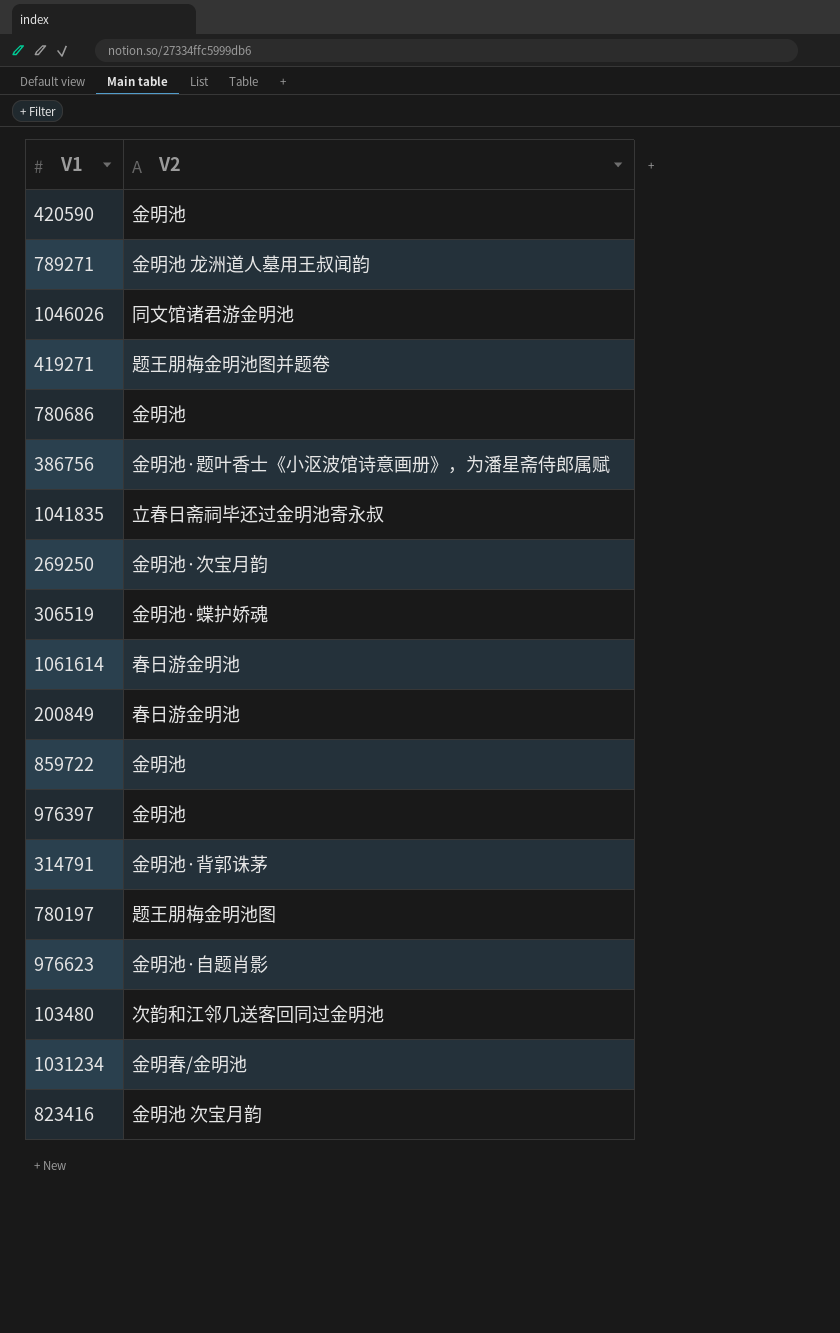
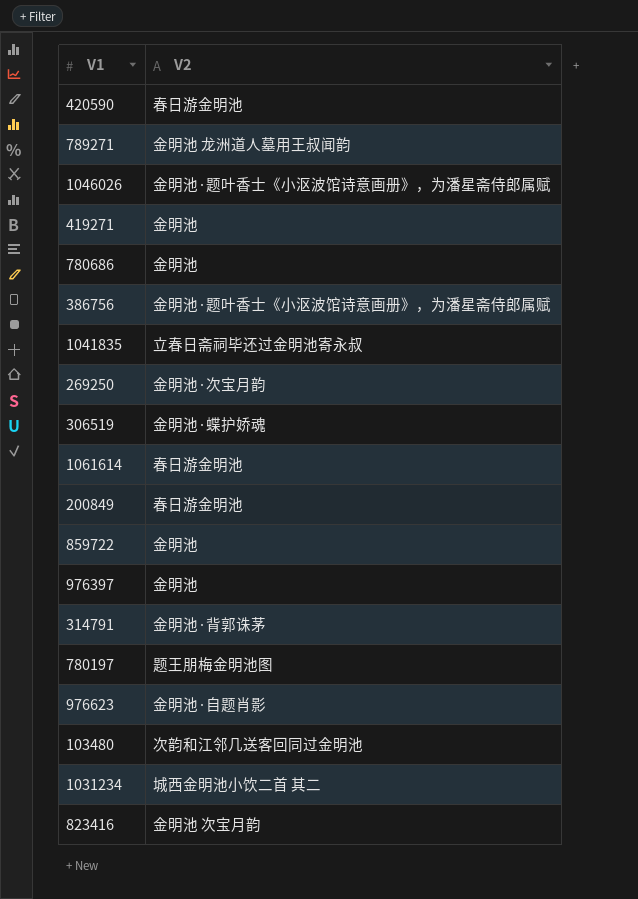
420590 | V2: 金明池 -> 春日游金明池
1046026 | V2: 同文馆诸君游金明池 -> 金明池·题叶香士《小沤波馆诗意画册》，为潘星斋侍郎属赋
419271 | V2: 题王朋梅金明池图并题卷 -> 金明池
1031234 | V2: 金明春/金明池 -> 城西金明池小饮二首 其二

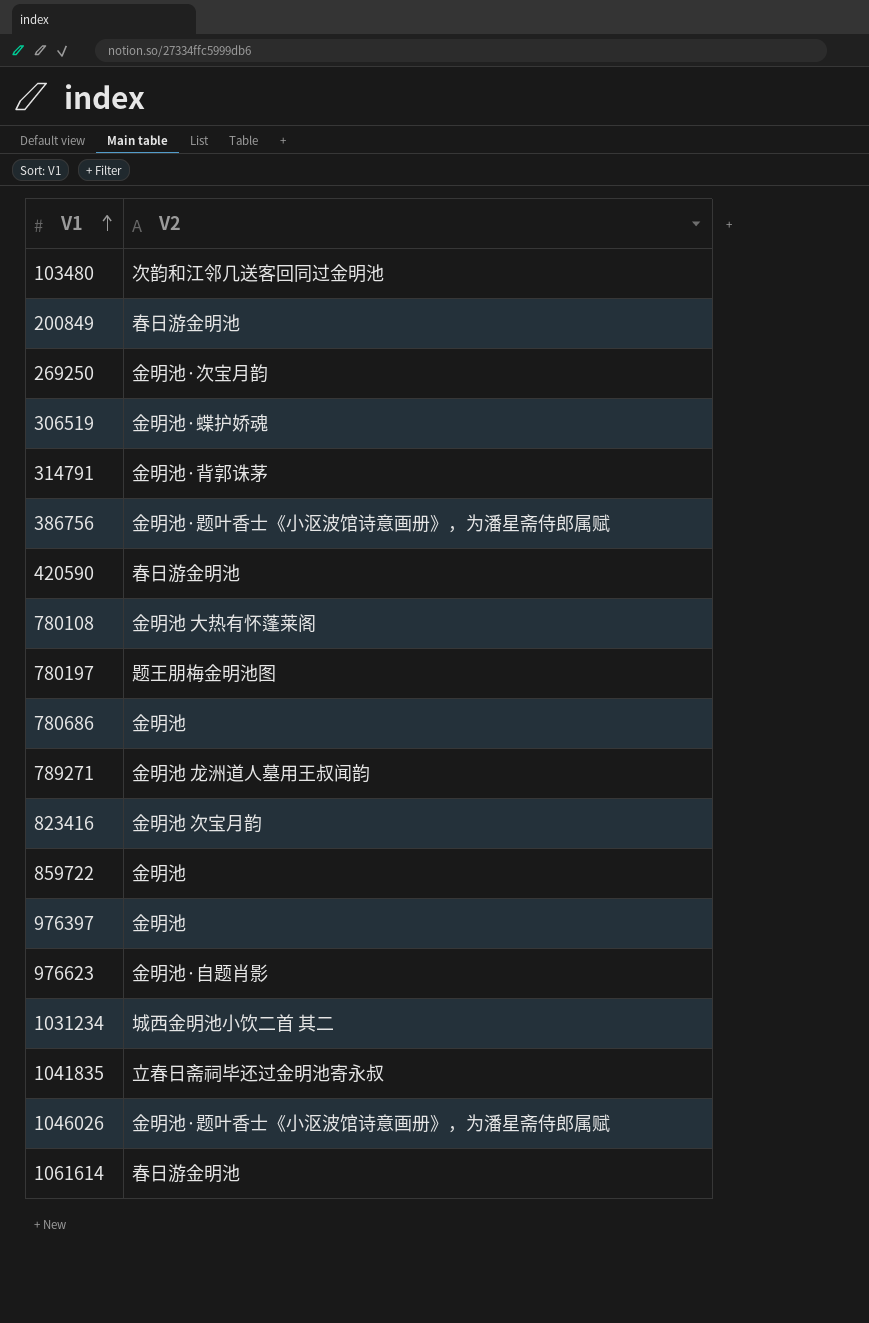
row order: none -> V1 ascending
row 419271: 金明池 -> none
row 780108: none -> 金明池 大热有怀蓬莱阁

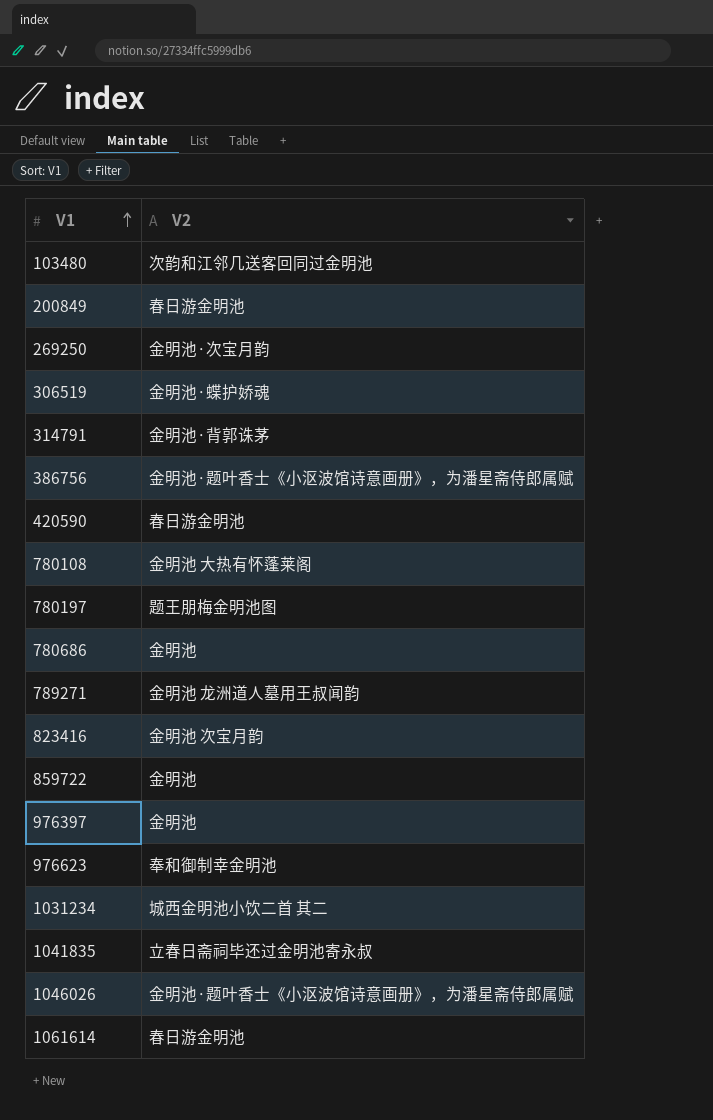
976623 | V2: 金明池·自题肖影 -> 奉和御制幸金明池

